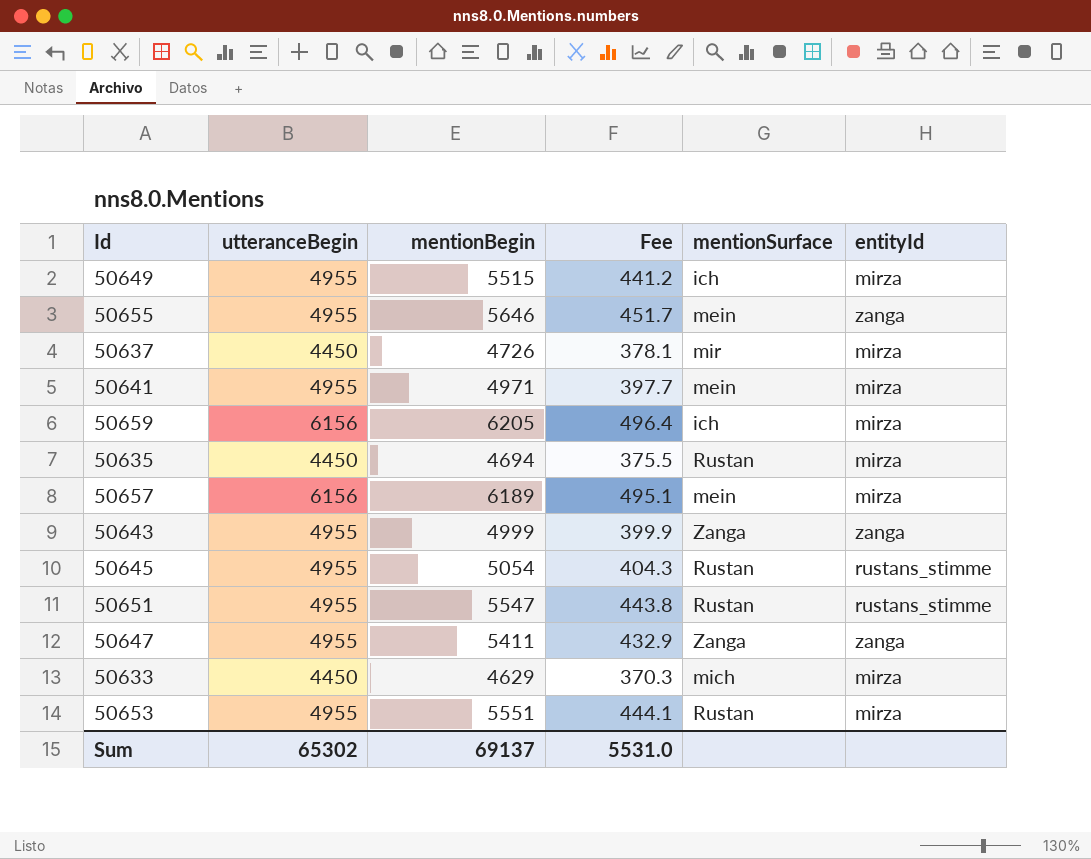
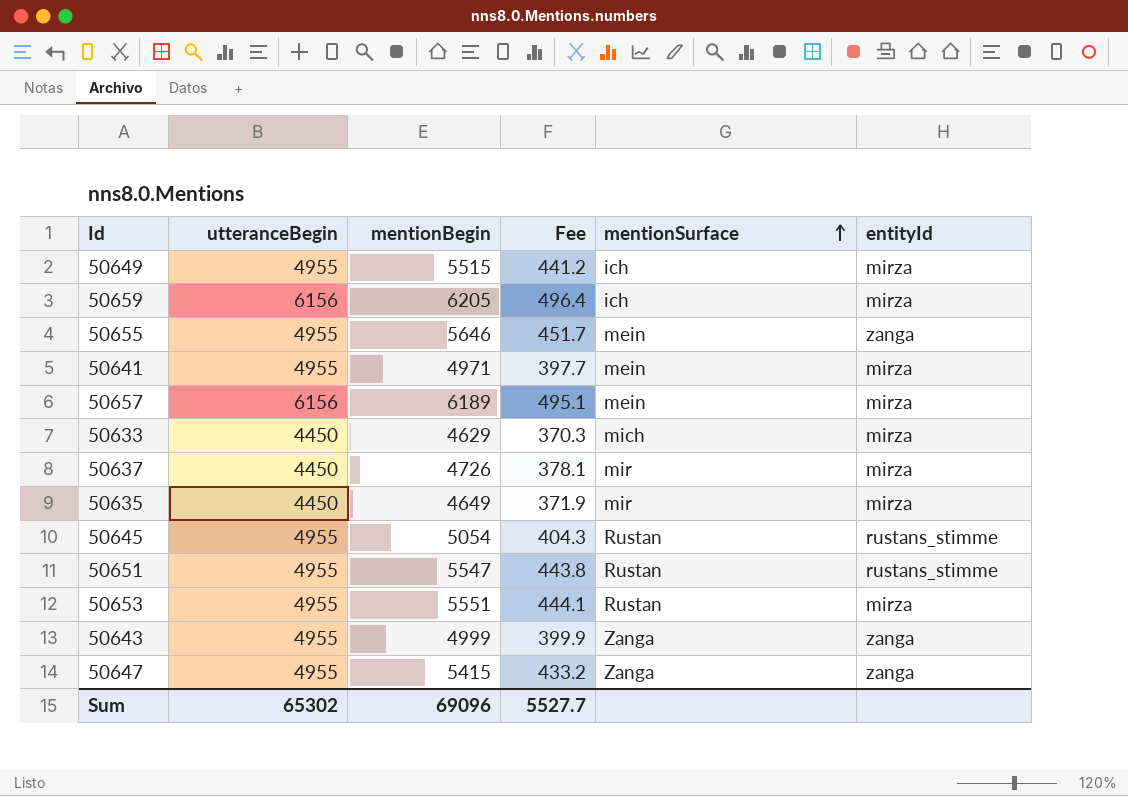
row order: none -> mentionSurface ascending
50635 | mentionBegin: 4694 -> 4649
50635 | Fee: 375.5 -> 371.9
50635 | mentionSurface: Rustan -> mir
50647 | mentionBegin: 5411 -> 5415
50647 | Fee: 432.9 -> 433.2
Sum | mentionBegin: 69137 -> 69096
Sum | Fee: 5531.0 -> 5527.7

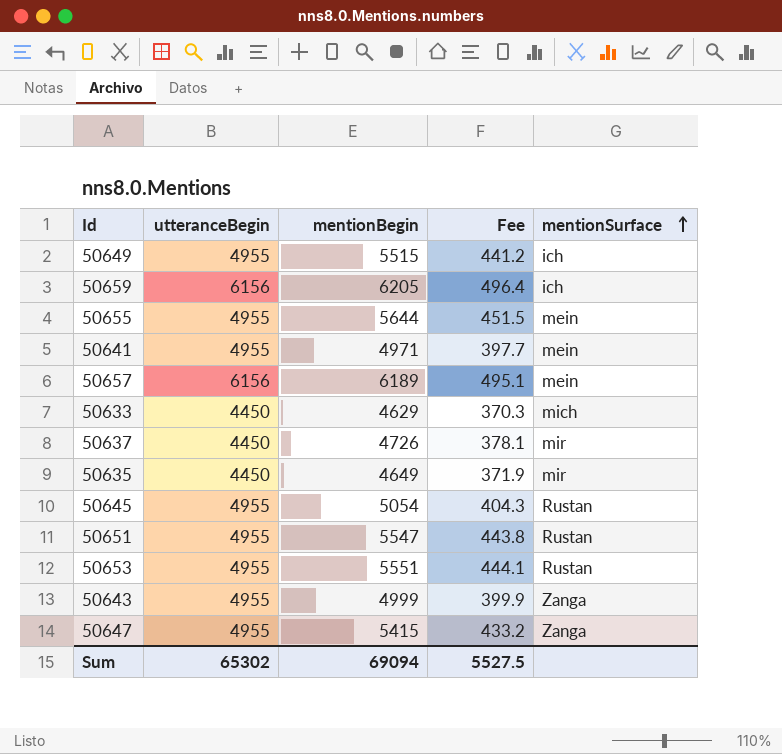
column entityId | position: 6 -> none
50655 | mentionBegin: 5646 -> 5644
50655 | Fee: 451.7 -> 451.5
Sum | mentionBegin: 69096 -> 69094
Sum | Fee: 5527.7 -> 5527.5

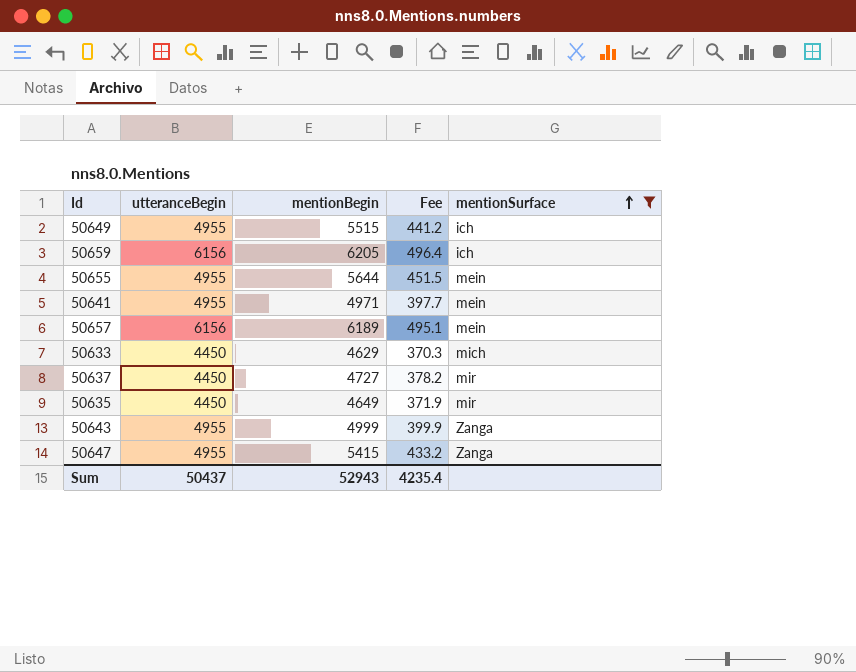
filter: none -> mentionSurface != Rustan
50637 | mentionBegin: 4726 -> 4727
50637 | Fee: 378.1 -> 378.2
Sum | utteranceBegin: 65302 -> 50437
Sum | mentionBegin: 69094 -> 52943
Sum | Fee: 5527.5 -> 4235.4

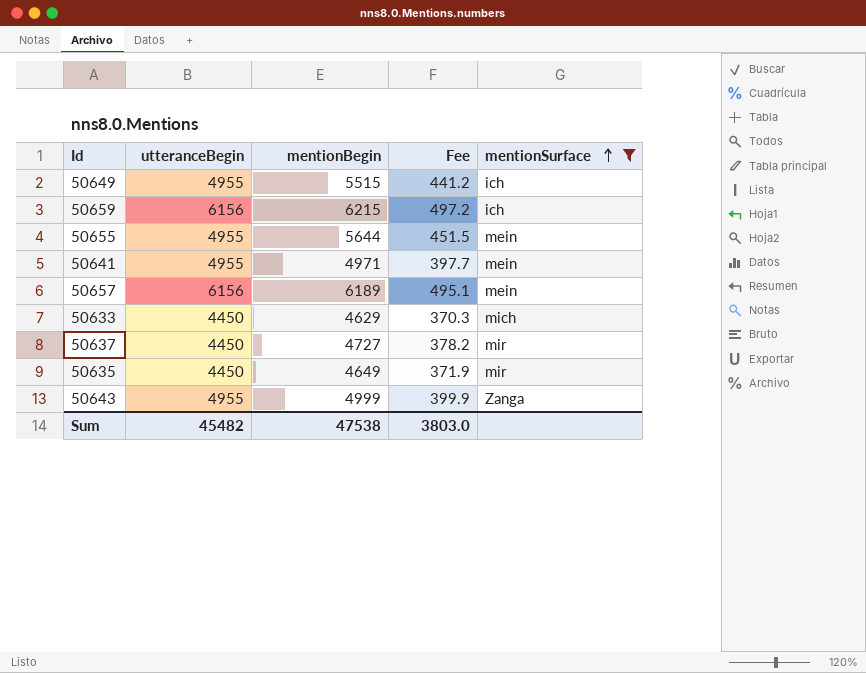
row 50647: 4955 | 5415 | 433.2 | Zanga -> none
50659 | mentionBegin: 6205 -> 6215
50659 | Fee: 496.4 -> 497.2
Sum | utteranceBegin: 50437 -> 45482
Sum | mentionBegin: 52943 -> 47538
Sum | Fee: 4235.4 -> 3803.0

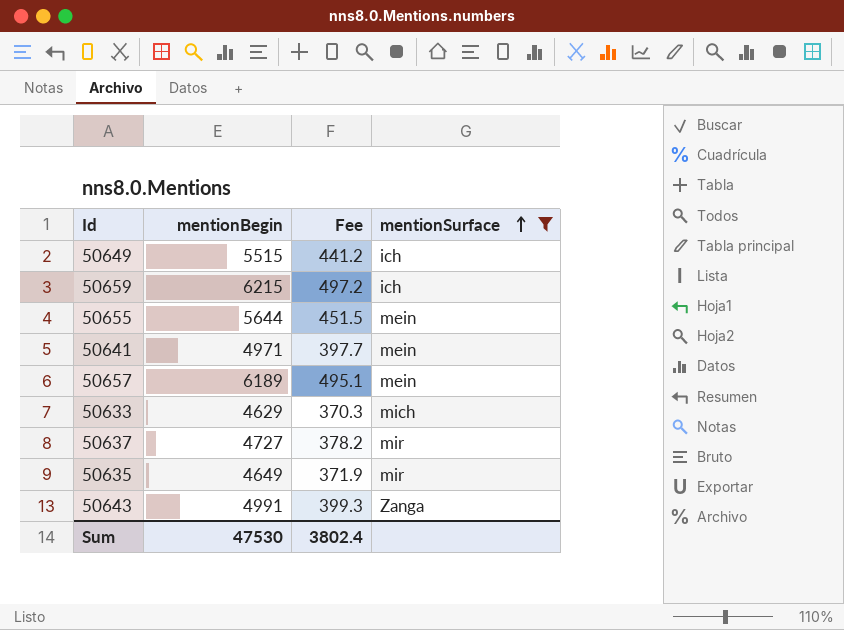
column utteranceBegin | position: 2 -> none
50643 | mentionBegin: 4999 -> 4991
50643 | Fee: 399.9 -> 399.3
Sum | mentionBegin: 47538 -> 47530
Sum | Fee: 3803.0 -> 3802.4

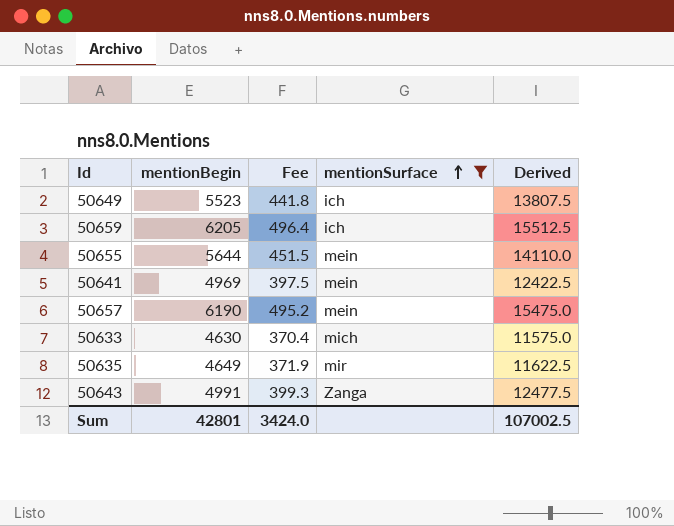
column Derived | formula: none -> [mentionBegin] * 2.5
row 50637: 4727 | 378.2 | mir -> none
50649 | mentionBegin: 5515 -> 5523
50649 | Fee: 441.2 -> 441.8
50659 | mentionBegin: 6215 -> 6205
50659 | Fee: 497.2 -> 496.4
50641 | mentionBegin: 4971 -> 4969
50641 | Fee: 397.7 -> 397.5
50657 | mentionBegin: 6189 -> 6190
50657 | Fee: 495.1 -> 495.2
50633 | mentionBegin: 4629 -> 4630
50633 | Fee: 370.3 -> 370.4
Sum | mentionBegin: 47530 -> 42801
Sum | Fee: 3802.4 -> 3424.0

